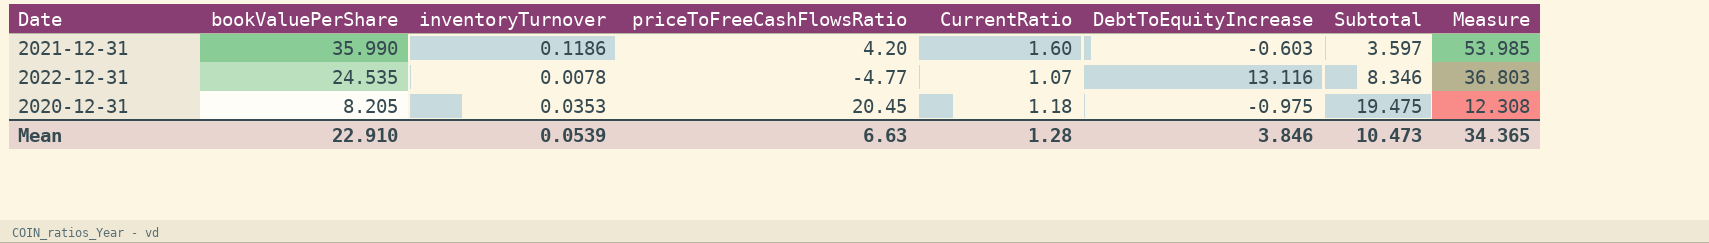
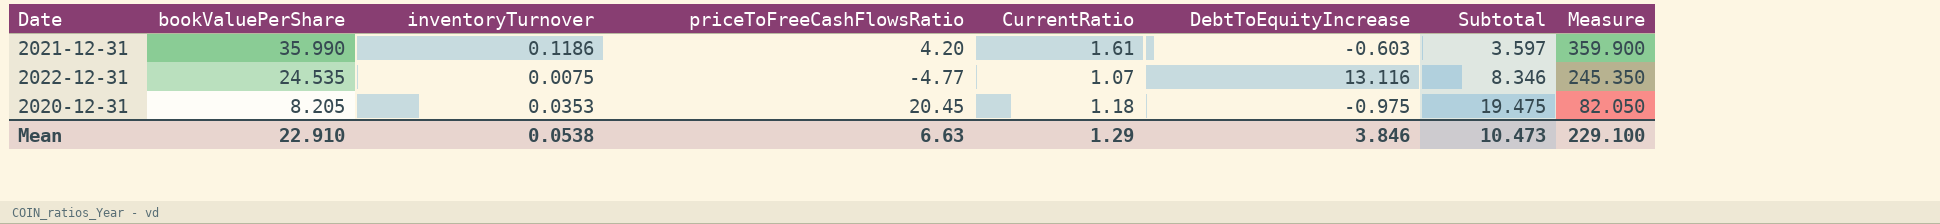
column Measure | formula: [bookValuePerShare] * 1.5 -> [bookValuePerShare] * 10
2021-12-31 | CurrentRatio: 1.60 -> 1.61
2022-12-31 | inventoryTurnover: 0.0078 -> 0.0075
Mean | inventoryTurnover: 0.0539 -> 0.0538
Mean | CurrentRatio: 1.28 -> 1.29
Mean | Measure: 34.365 -> 229.100

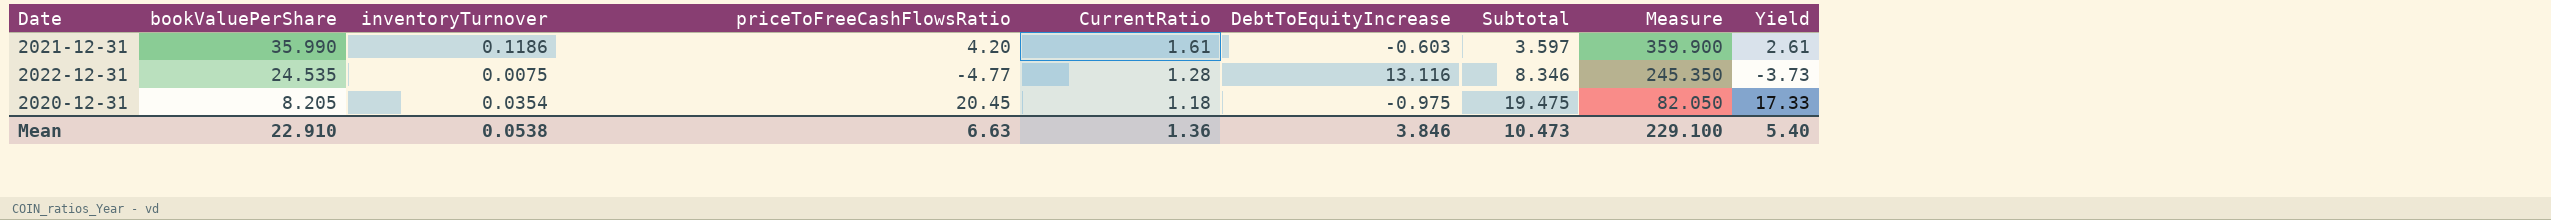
column Yield | formula: none -> [priceToFreeCashFlowsRatio] / [CurrentRatio]
2022-12-31 | CurrentRatio: 1.07 -> 1.28
2020-12-31 | inventoryTurnover: 0.0353 -> 0.0354
Mean | CurrentRatio: 1.29 -> 1.36

